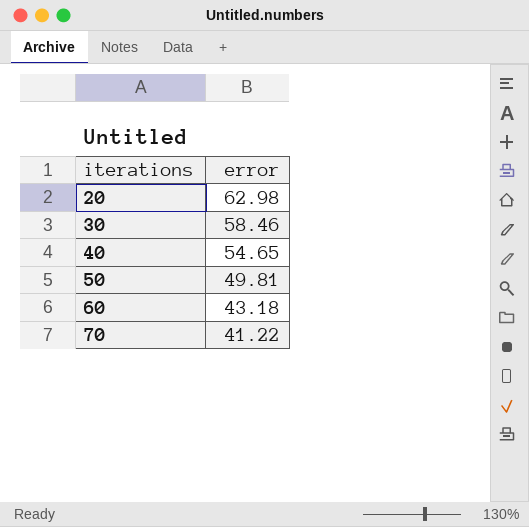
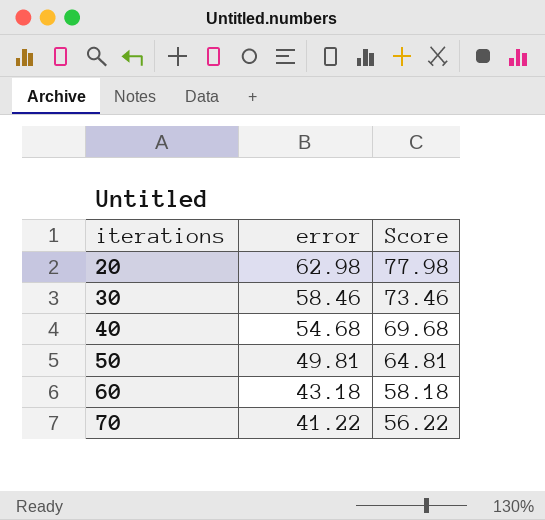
column Score | formula: none -> [error] + 15
40 | error: 54.65 -> 54.68

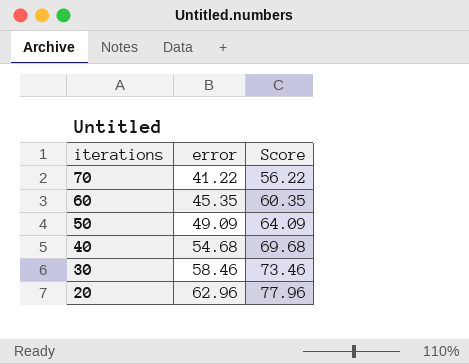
row order: iterations ascending -> iterations descending
60 | error: 43.18 -> 45.35
60 | Score: 58.18 -> 60.35
50 | error: 49.81 -> 49.09
50 | Score: 64.81 -> 64.09
20 | error: 62.98 -> 62.96
20 | Score: 77.98 -> 77.96

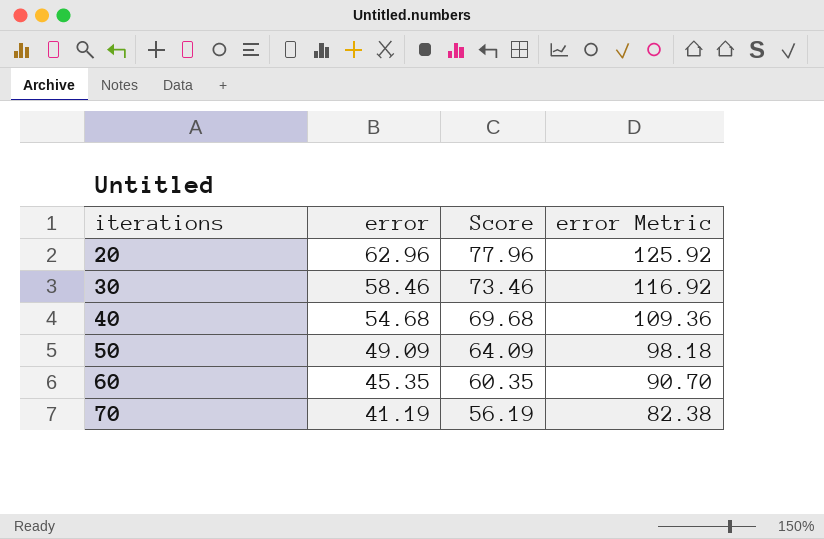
row order: iterations descending -> iterations ascending
column error Metric | formula: none -> [error] * 2
70 | error: 41.22 -> 41.19
70 | Score: 56.22 -> 56.19

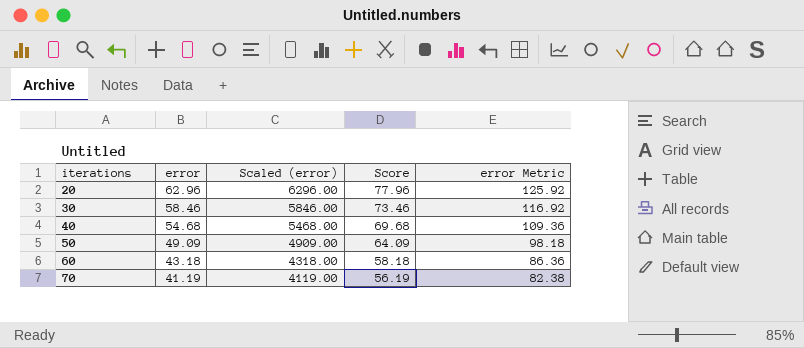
column Scaled (error) | formula: none -> [error] * 100
60 | error: 45.35 -> 43.18
60 | Score: 60.35 -> 58.18
60 | error Metric: 90.70 -> 86.36

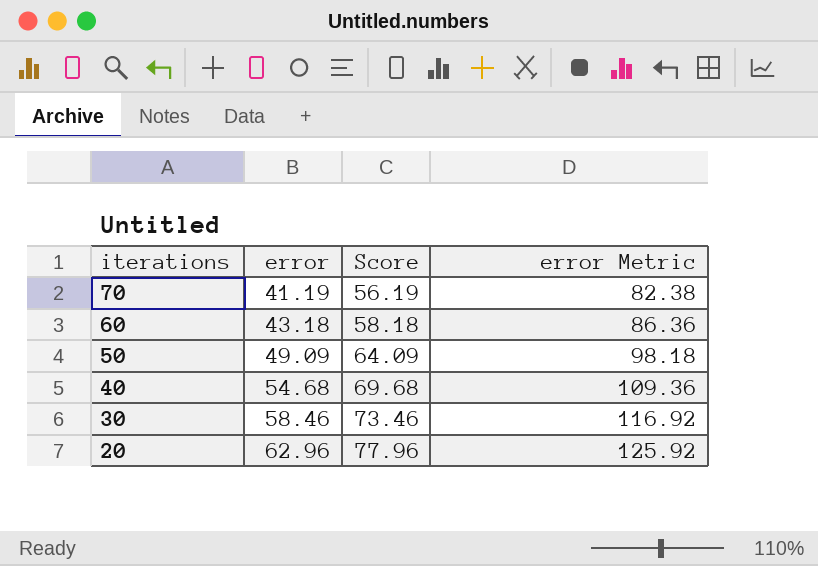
row order: iterations ascending -> iterations descending
column Scaled (error) | formula: [error] * 100 -> none

